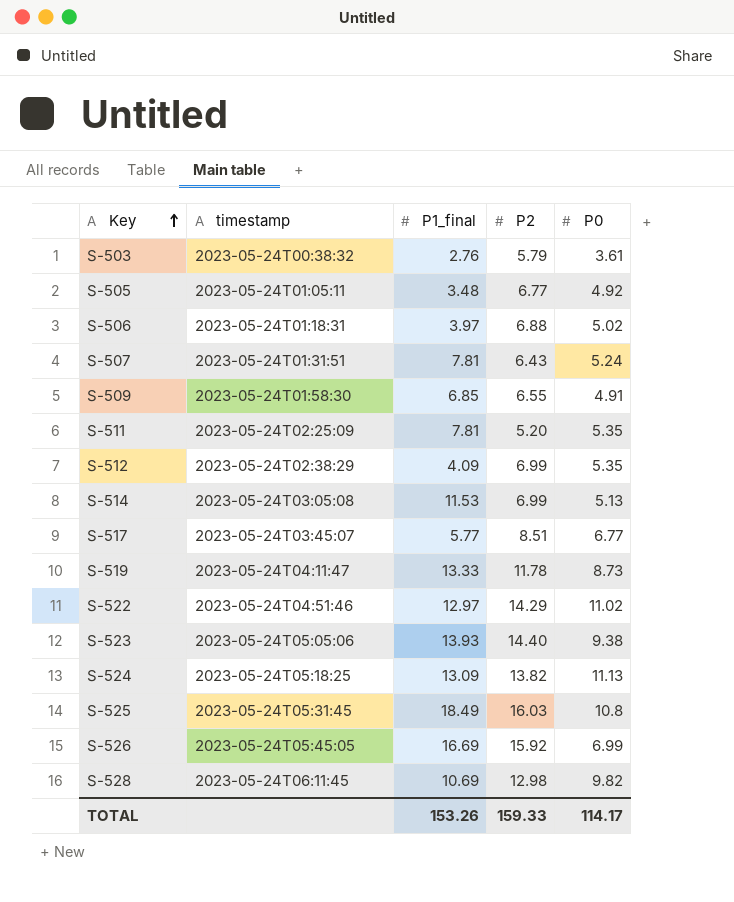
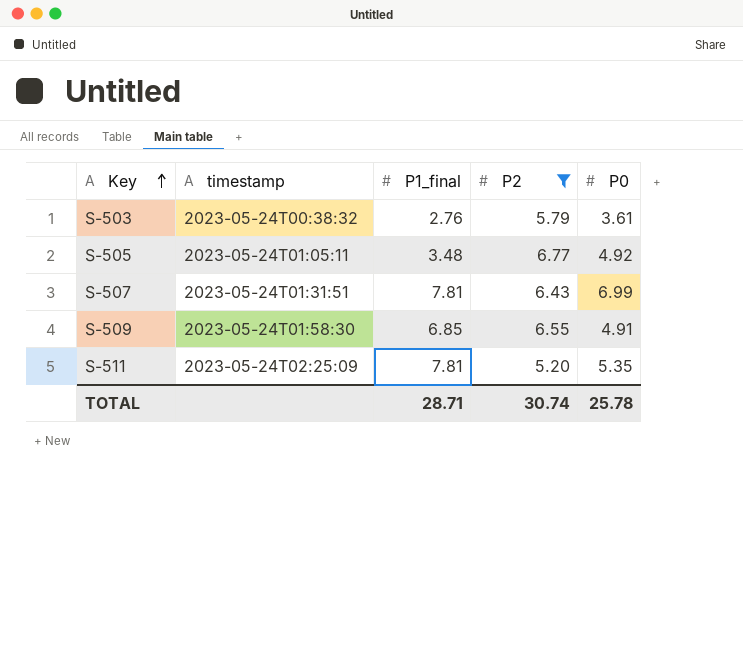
filter: none -> P2 <= 6.77
S-507 | P0: 5.24 -> 6.99
TOTAL | P1_final: 153.26 -> 28.71
TOTAL | P2: 159.33 -> 30.74
TOTAL | P0: 114.17 -> 25.78

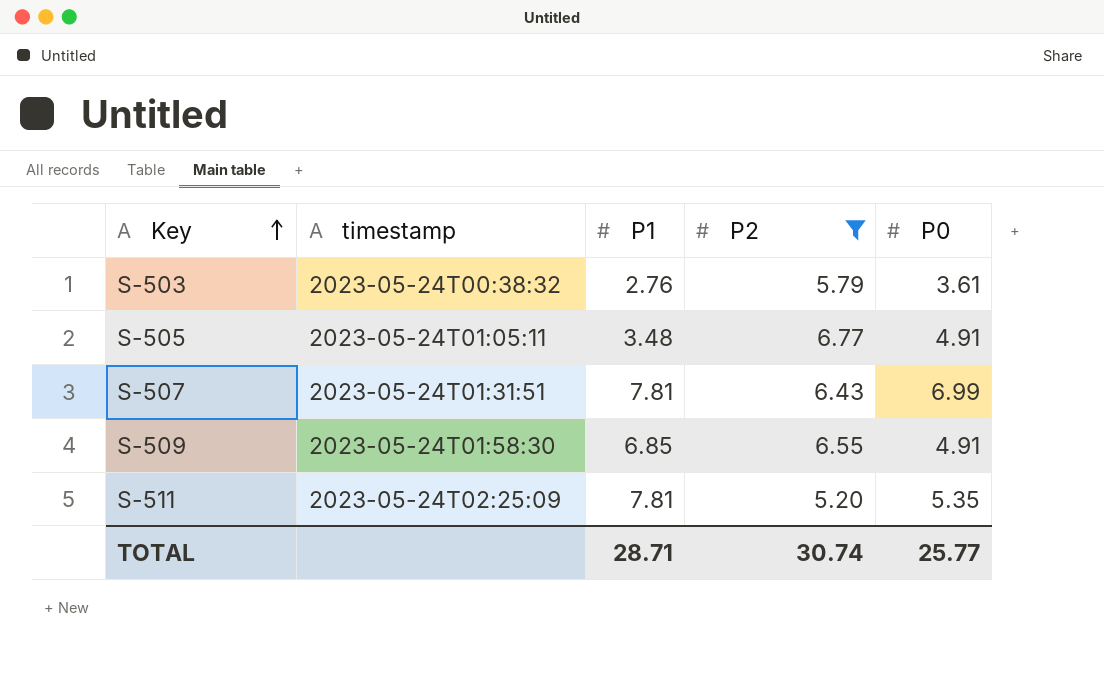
column name: P1_final -> P1
S-505 | P0: 4.92 -> 4.91
TOTAL | P0: 25.78 -> 25.77

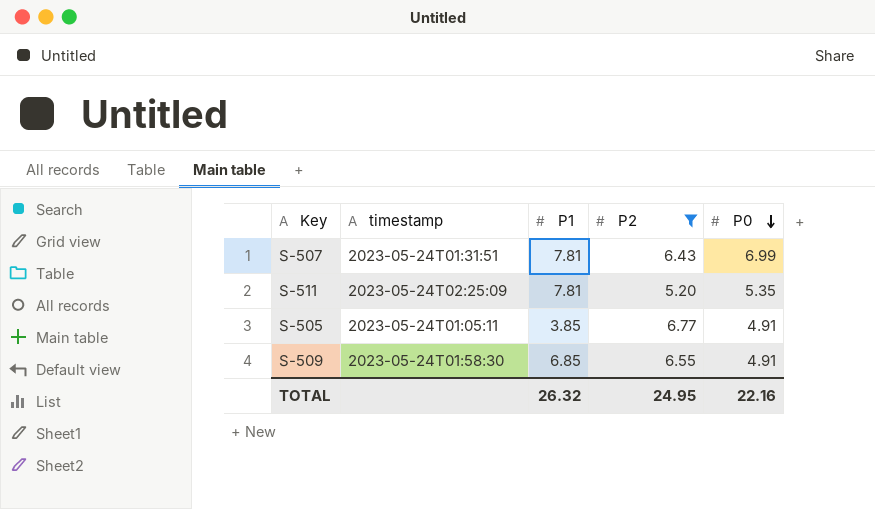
row order: Key ascending -> P0 descending
row S-503: 2023-05-24T00:38:32 | 2.76 | 5.79 | 3.61 -> none
S-505 | P1: 3.48 -> 3.85
TOTAL | P1: 28.71 -> 26.32
TOTAL | P2: 30.74 -> 24.95
TOTAL | P0: 25.77 -> 22.16

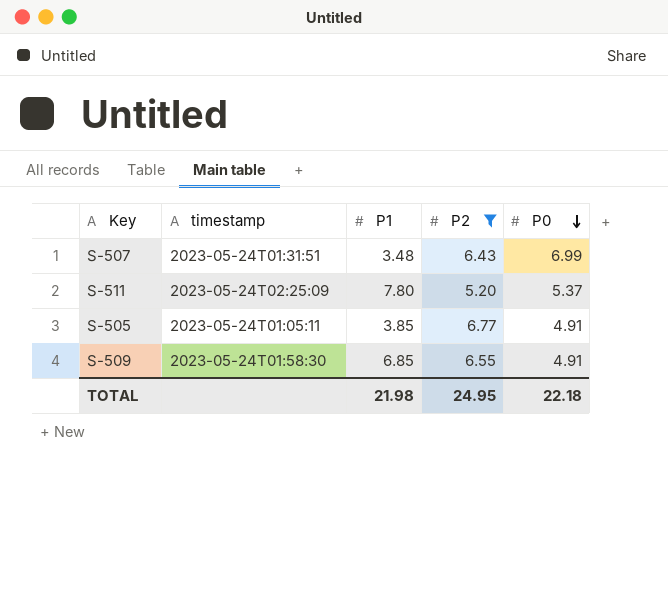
S-507 | P1: 7.81 -> 3.48
S-511 | P1: 7.81 -> 7.80
S-511 | P0: 5.35 -> 5.37
TOTAL | P1: 26.32 -> 21.98
TOTAL | P0: 22.16 -> 22.18

